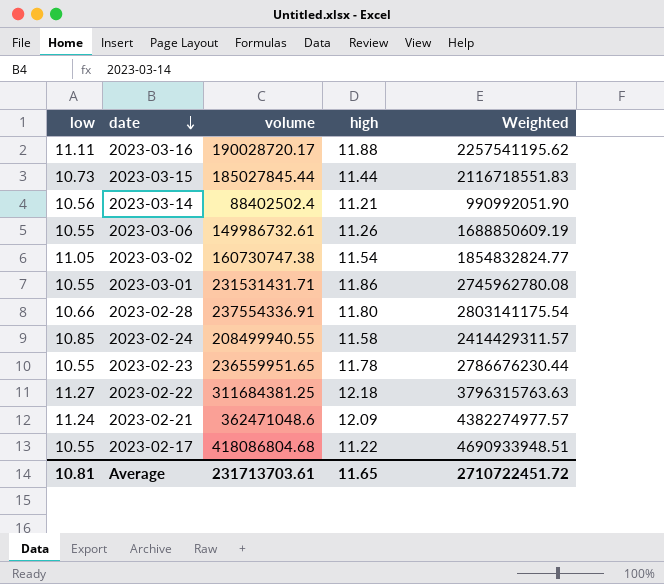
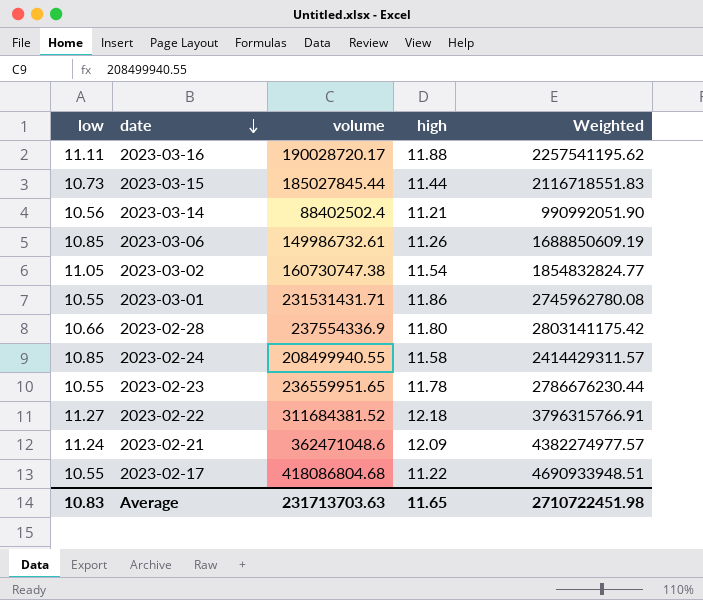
2023-03-06 | low: 10.55 -> 10.85
2023-02-28 | volume: 237554336.91 -> 237554336.9
2023-02-28 | Weighted: 2803141175.54 -> 2803141175.42
2023-02-22 | volume: 311684381.25 -> 311684381.52
2023-02-22 | Weighted: 3796315763.63 -> 3796315766.91
Average | low: 10.81 -> 10.83
Average | volume: 231713703.61 -> 231713703.63
Average | Weighted: 2710722451.72 -> 2710722451.98

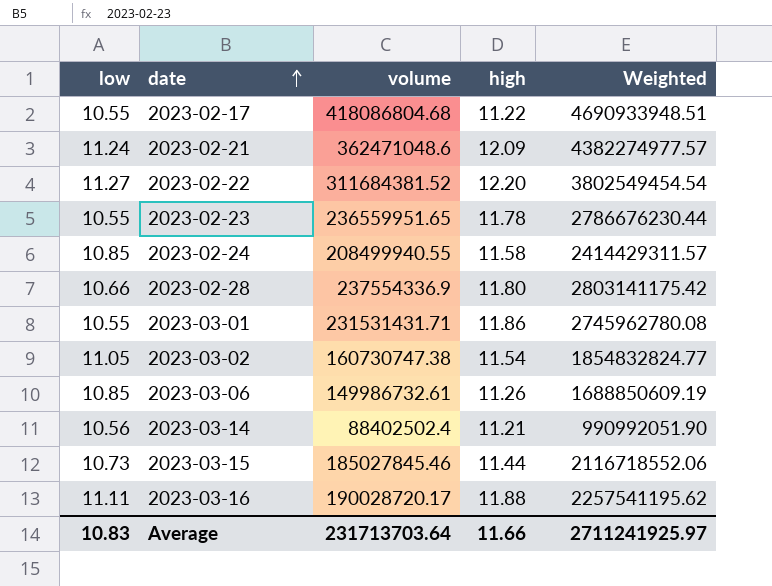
row order: date descending -> date ascending
2023-02-22 | high: 12.18 -> 12.20
2023-02-22 | Weighted: 3796315766.91 -> 3802549454.54
2023-03-15 | volume: 185027845.44 -> 185027845.46
2023-03-15 | Weighted: 2116718551.83 -> 2116718552.06
Average | volume: 231713703.63 -> 231713703.64
Average | high: 11.65 -> 11.66
Average | Weighted: 2710722451.98 -> 2711241925.97

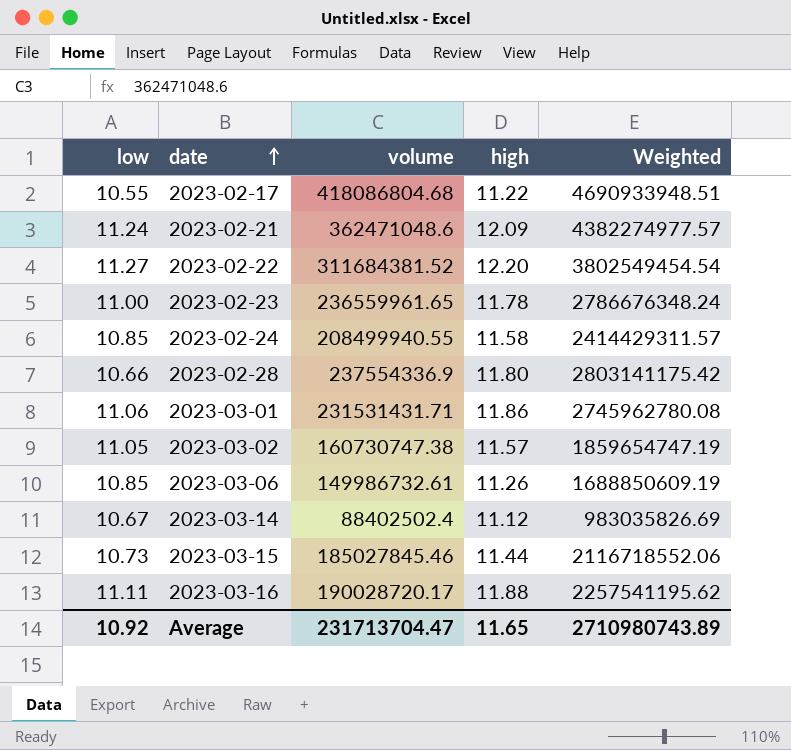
2023-02-23 | low: 10.55 -> 11.00
2023-02-23 | volume: 236559951.65 -> 236559961.65
2023-02-23 | Weighted: 2786676230.44 -> 2786676348.24
2023-03-01 | low: 10.55 -> 11.06
2023-03-02 | high: 11.54 -> 11.57
2023-03-02 | Weighted: 1854832824.77 -> 1859654747.19
2023-03-14 | low: 10.56 -> 10.67
2023-03-14 | high: 11.21 -> 11.12
2023-03-14 | Weighted: 990992051.90 -> 983035826.69
Average | low: 10.83 -> 10.92
Average | volume: 231713703.64 -> 231713704.47
Average | high: 11.66 -> 11.65
Average | Weighted: 2711241925.97 -> 2710980743.89

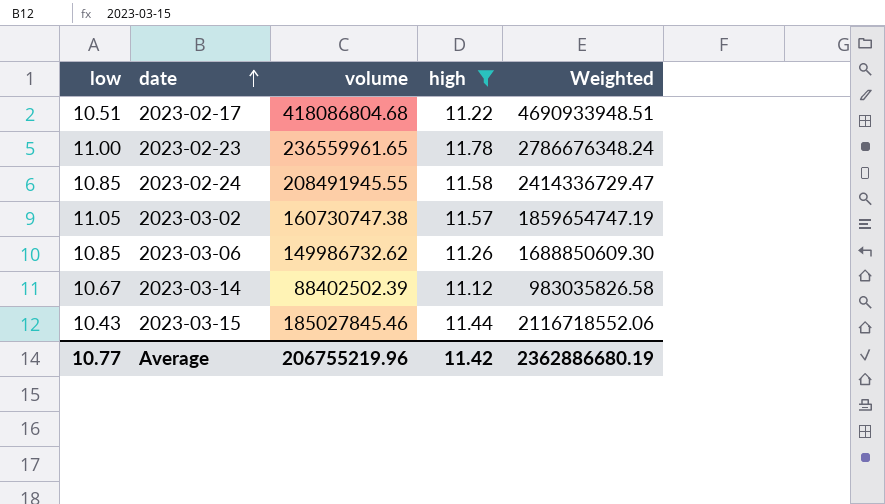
filter: none -> high <= 11.78
2023-02-17 | low: 10.55 -> 10.51
2023-02-24 | volume: 208499940.55 -> 208491945.55
2023-02-24 | Weighted: 2414429311.57 -> 2414336729.47
2023-03-06 | volume: 149986732.61 -> 149986732.62
2023-03-06 | Weighted: 1688850609.19 -> 1688850609.30
2023-03-14 | volume: 88402502.4 -> 88402502.39
2023-03-14 | Weighted: 983035826.69 -> 983035826.58
2023-03-15 | low: 10.73 -> 10.43
Average | low: 10.92 -> 10.77
Average | volume: 231713704.47 -> 206755219.96
Average | high: 11.65 -> 11.42
Average | Weighted: 2710980743.89 -> 2362886680.19

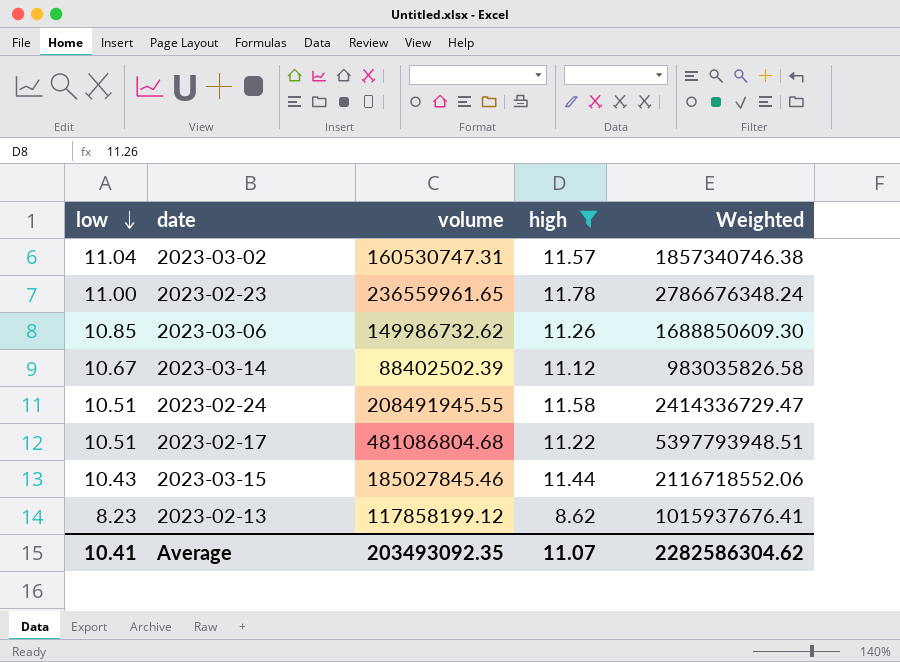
row order: date ascending -> low descending
2023-03-02 | low: 11.05 -> 11.04
2023-03-02 | volume: 160730747.38 -> 160530747.31
2023-03-02 | Weighted: 1859654747.19 -> 1857340746.38
2023-02-24 | low: 10.85 -> 10.51
2023-02-17 | volume: 418086804.68 -> 481086804.68
2023-02-17 | Weighted: 4690933948.51 -> 5397793948.51
row 2023-02-13: none -> 8.23 | 117858199.12 | 8.62 | 1015937676.41
Average | low: 10.77 -> 10.41
Average | volume: 206755219.96 -> 203493092.35
Average | high: 11.42 -> 11.07
Average | Weighted: 2362886680.19 -> 2282586304.62

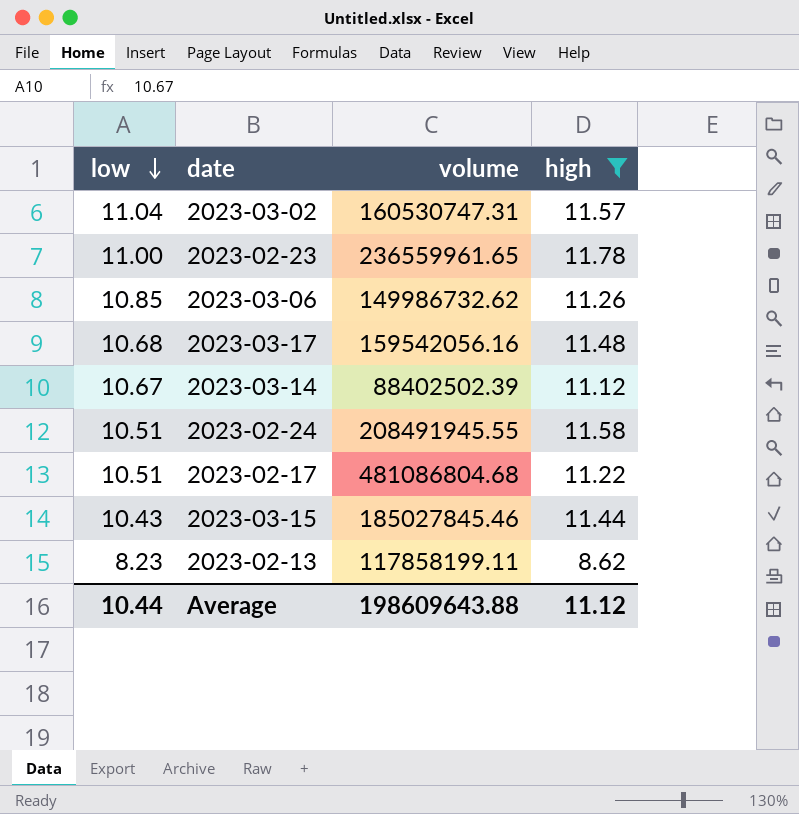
column Weighted | formula: [volume] * [high] -> none
row 2023-03-17: none -> 10.68 | 159542056.16 | 11.48
2023-02-13 | volume: 117858199.12 -> 117858199.11
Average | low: 10.41 -> 10.44
Average | volume: 203493092.35 -> 198609643.88
Average | high: 11.07 -> 11.12

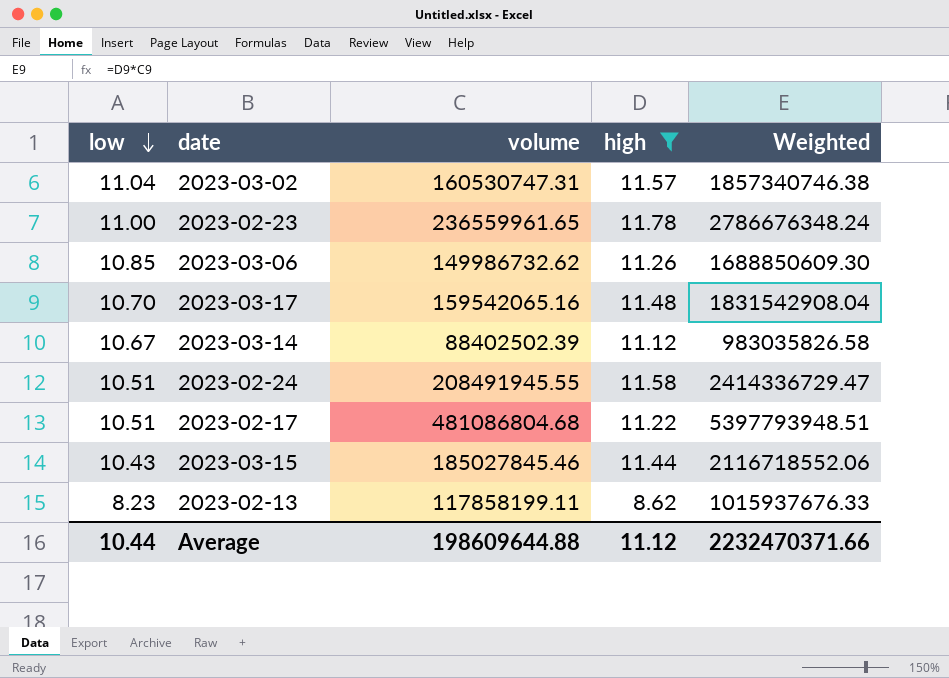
column Weighted | formula: none -> [volume] * [high]
2023-03-17 | low: 10.68 -> 10.70
2023-03-17 | volume: 159542056.16 -> 159542065.16
Average | volume: 198609643.88 -> 198609644.88

